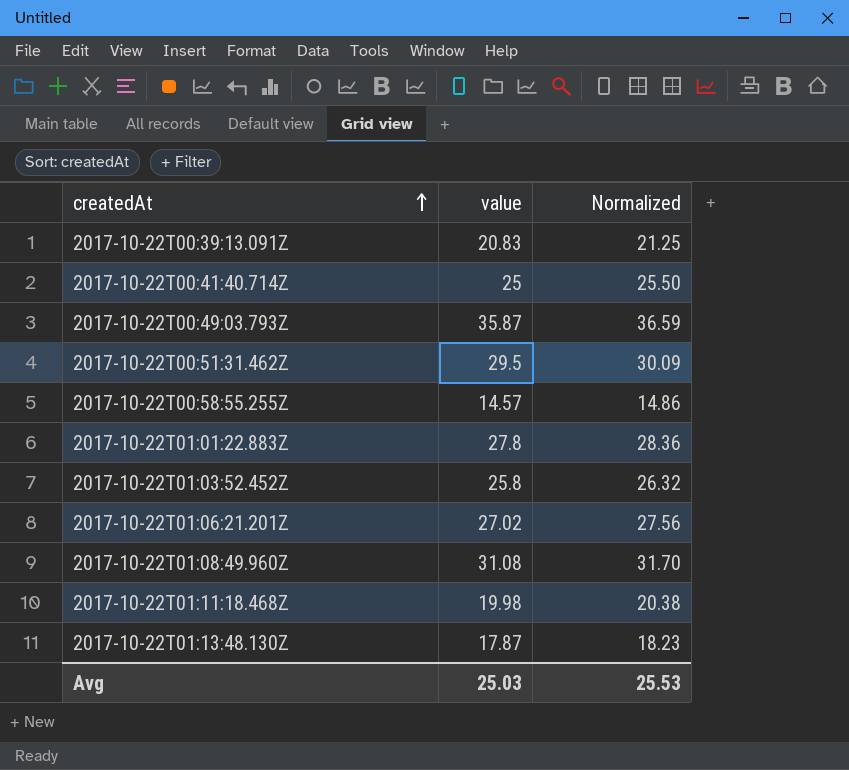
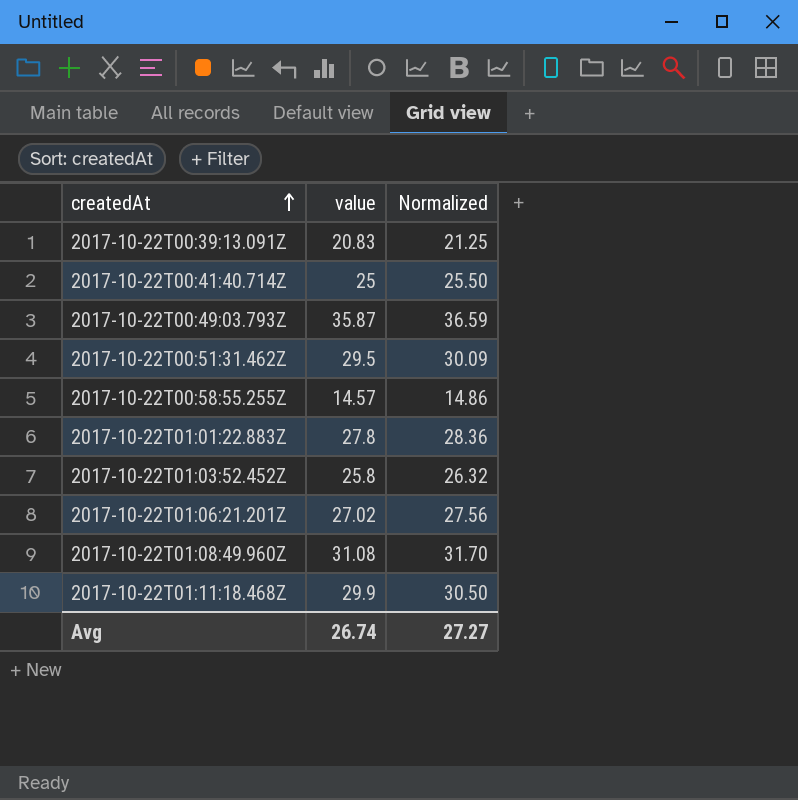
row 2017-10-22T01:13:48.130Z: 17.87 | 18.23 -> none
2017-10-22T01:11:18.468Z | value: 19.98 -> 29.9
2017-10-22T01:11:18.468Z | Normalized: 20.38 -> 30.50
Avg | value: 25.03 -> 26.74
Avg | Normalized: 25.53 -> 27.27

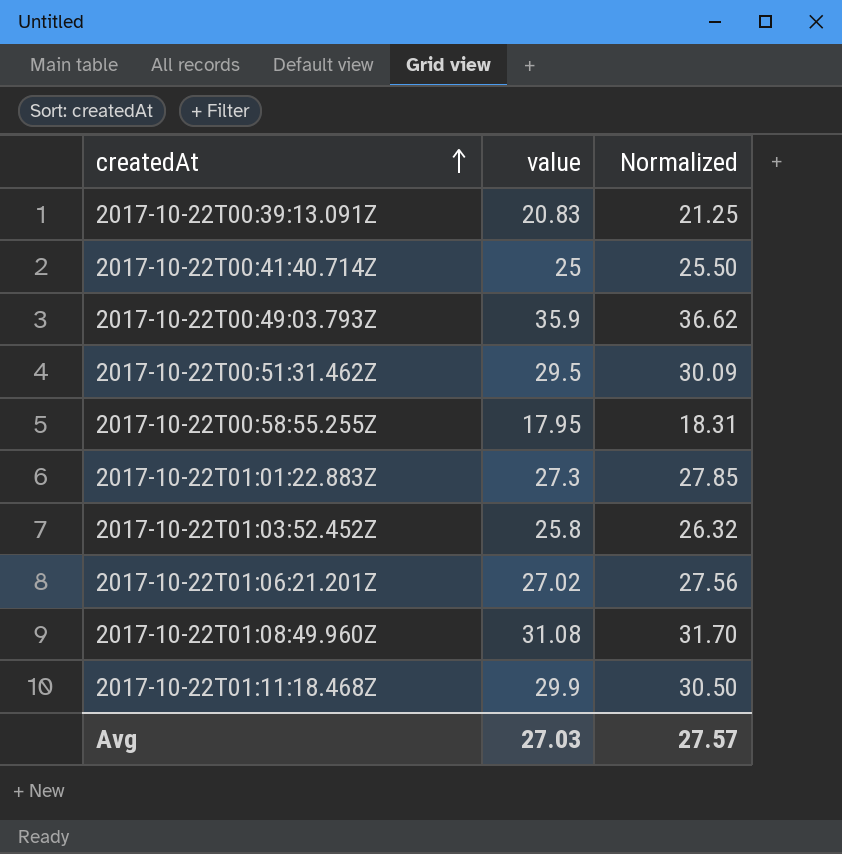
2017-10-22T00:49:03.793Z | value: 35.87 -> 35.9
2017-10-22T00:49:03.793Z | Normalized: 36.59 -> 36.62
2017-10-22T00:58:55.255Z | value: 14.57 -> 17.95
2017-10-22T00:58:55.255Z | Normalized: 14.86 -> 18.31
2017-10-22T01:01:22.883Z | value: 27.8 -> 27.3
2017-10-22T01:01:22.883Z | Normalized: 28.36 -> 27.85
Avg | value: 26.74 -> 27.03
Avg | Normalized: 27.27 -> 27.57

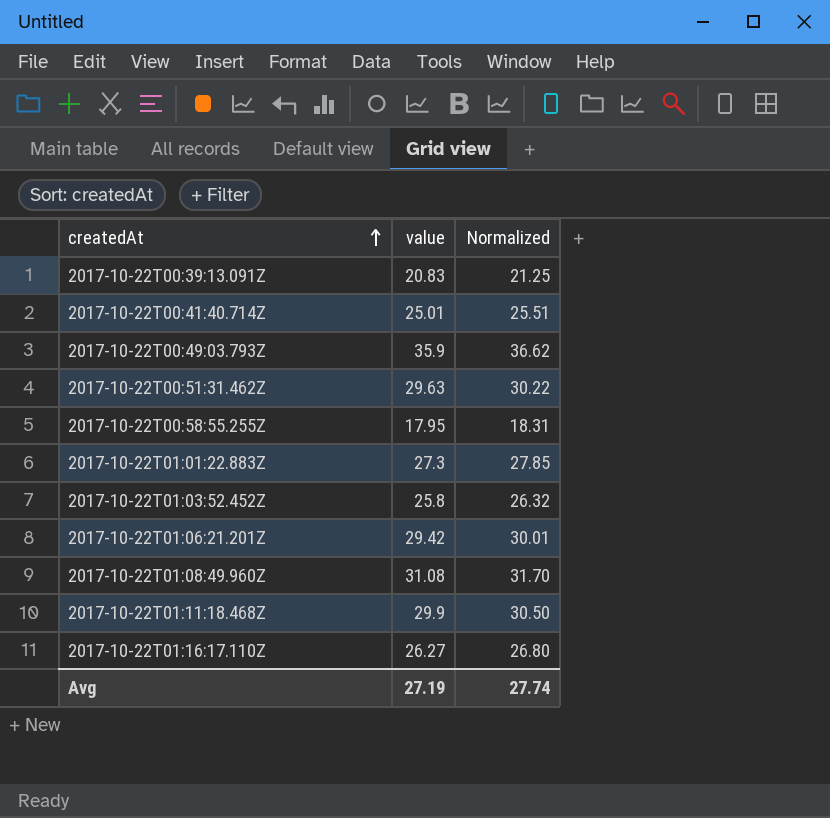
2017-10-22T00:41:40.714Z | value: 25 -> 25.01
2017-10-22T00:41:40.714Z | Normalized: 25.50 -> 25.51
2017-10-22T00:51:31.462Z | value: 29.5 -> 29.63
2017-10-22T00:51:31.462Z | Normalized: 30.09 -> 30.22
2017-10-22T01:06:21.201Z | value: 27.02 -> 29.42
2017-10-22T01:06:21.201Z | Normalized: 27.56 -> 30.01
row 2017-10-22T01:16:17.110Z: none -> 26.27 | 26.80
Avg | value: 27.03 -> 27.19
Avg | Normalized: 27.57 -> 27.74

